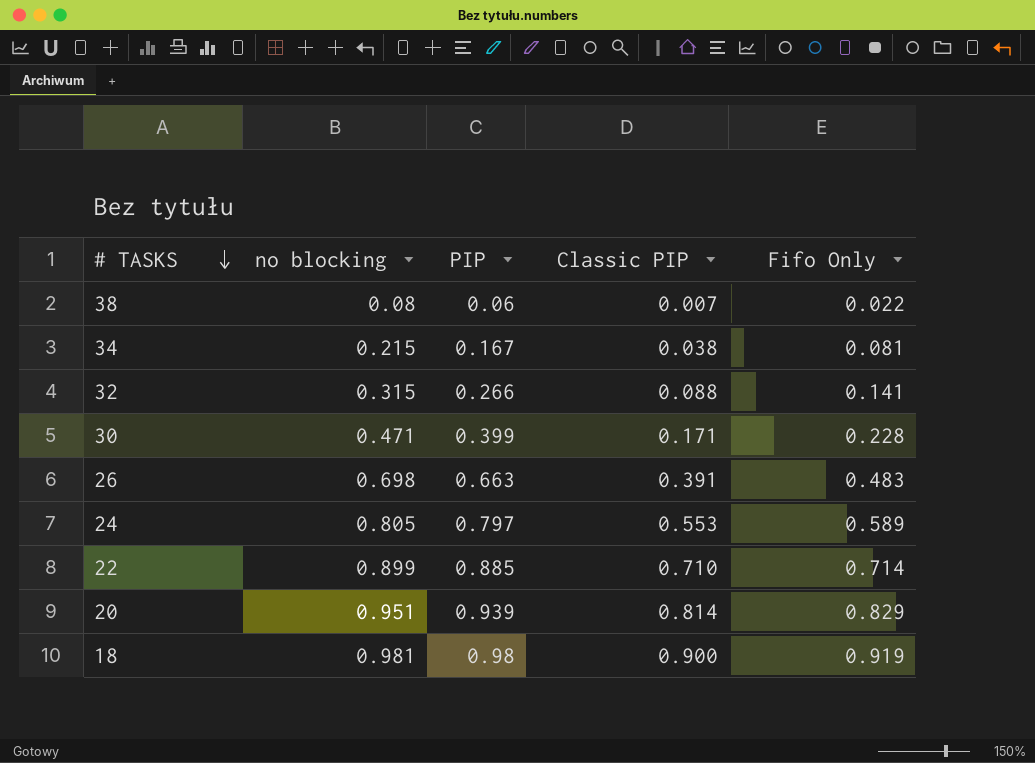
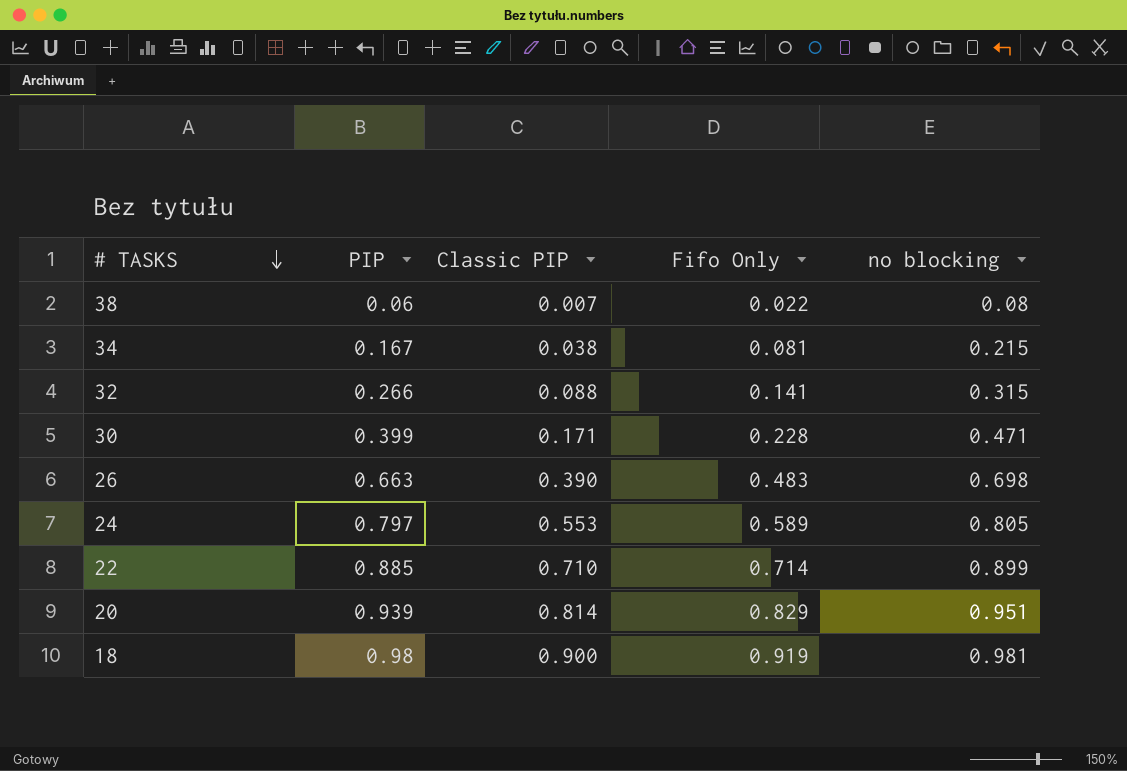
column no blocking | position: 2 -> 5
26 | Classic PIP: 0.391 -> 0.390

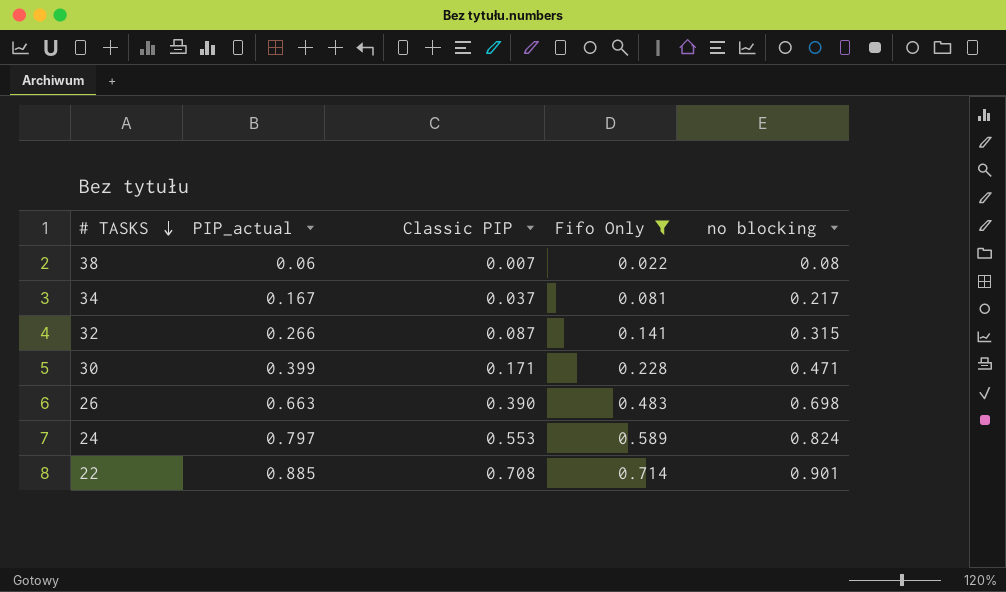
filter: none -> Fifo Only <= 0.714
column name: PIP -> PIP_actual
34 | Classic PIP: 0.038 -> 0.037
34 | no blocking: 0.215 -> 0.217
32 | Classic PIP: 0.088 -> 0.087
24 | no blocking: 0.805 -> 0.824
22 | Classic PIP: 0.710 -> 0.708
22 | no blocking: 0.899 -> 0.901

